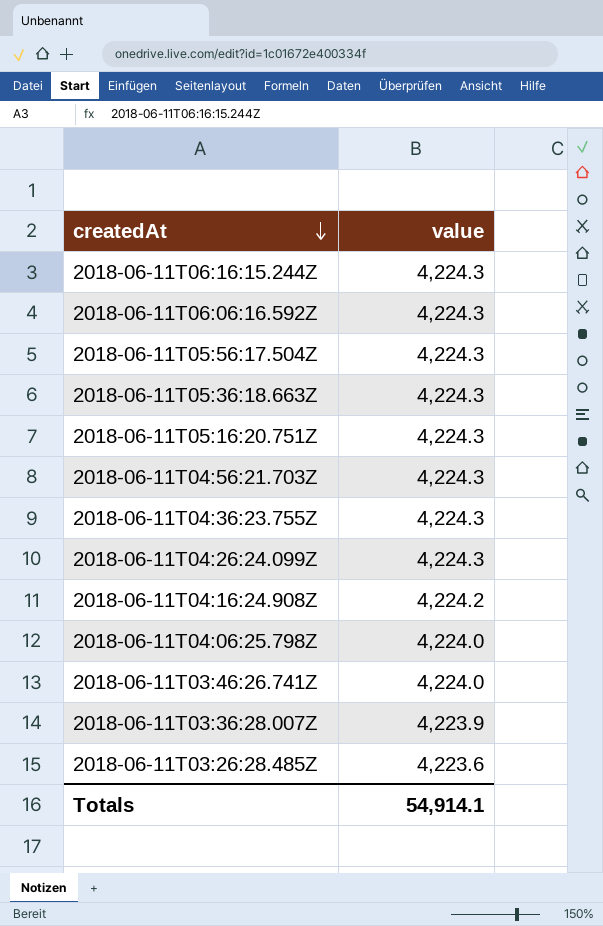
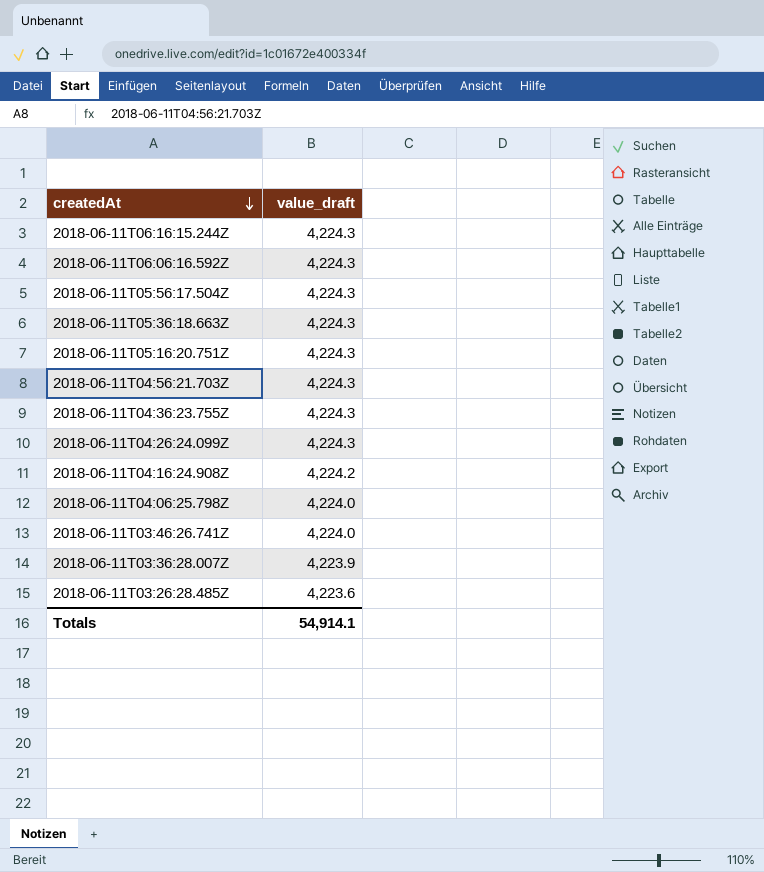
column name: value -> value_draft

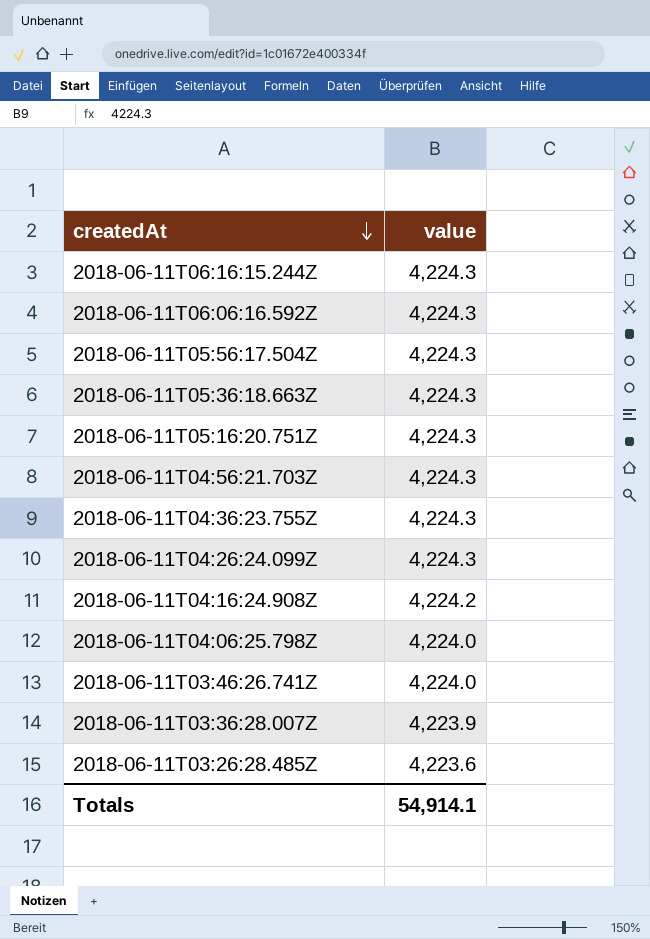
column name: value_draft -> value

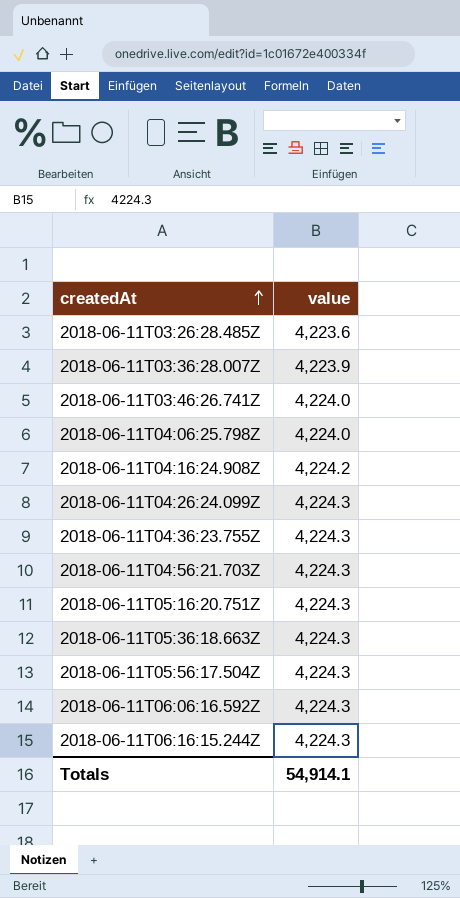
row order: createdAt descending -> createdAt ascending

